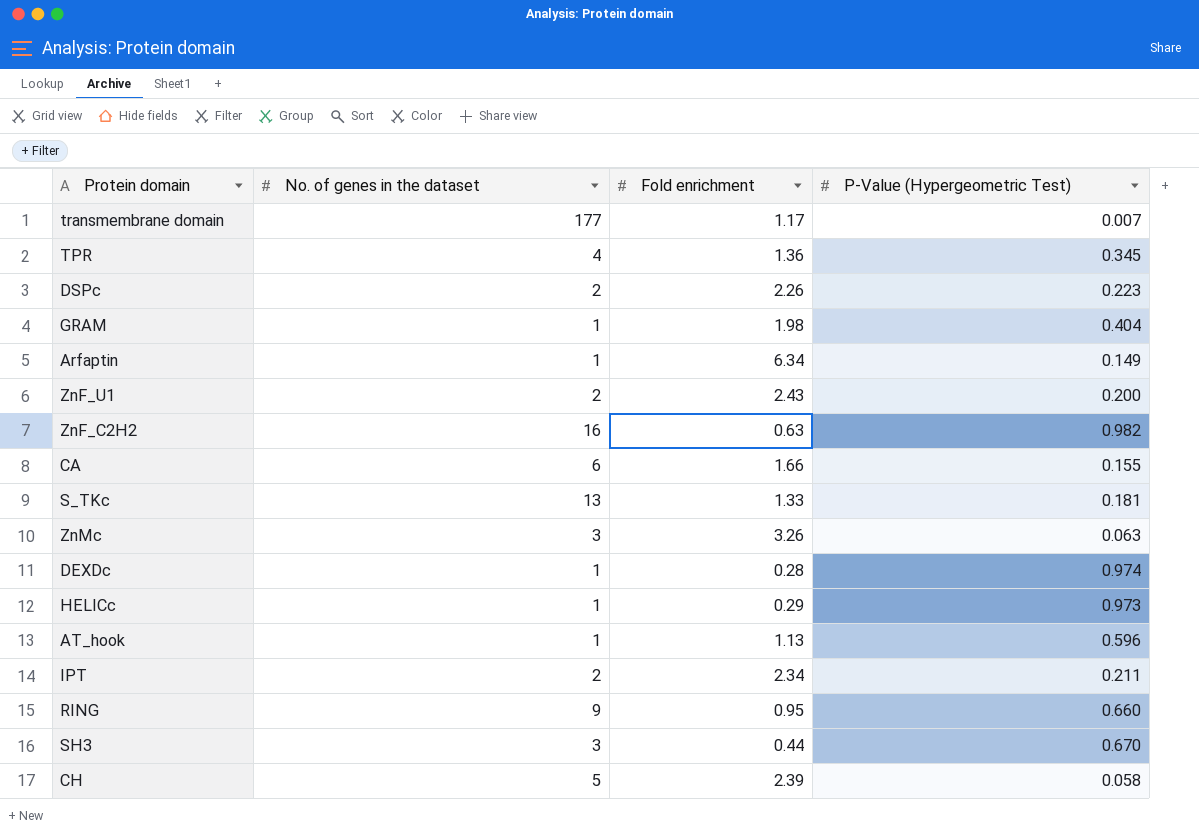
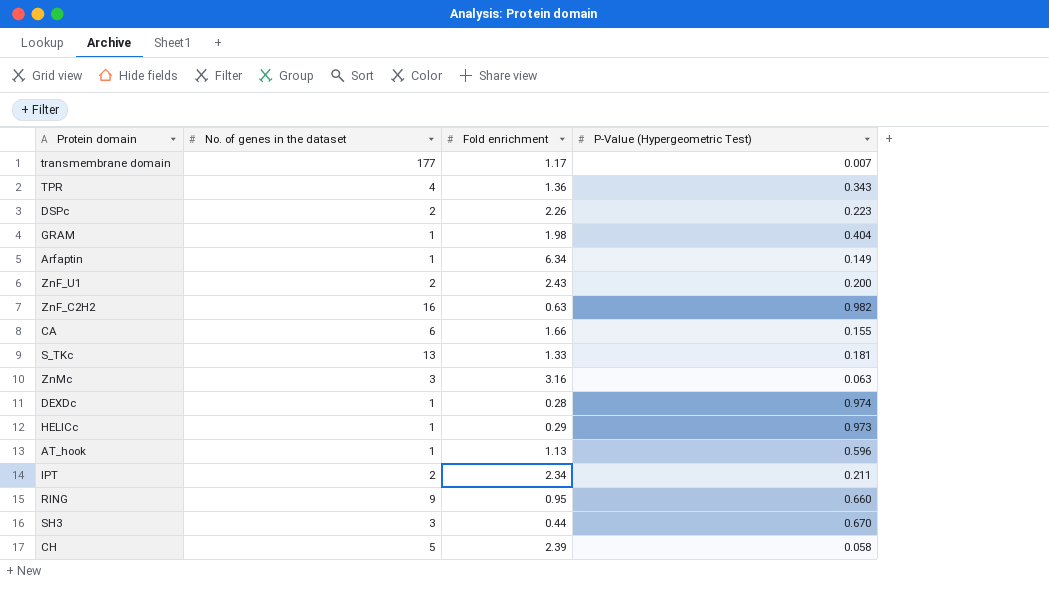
TPR | P-Value (Hypergeometric Test): 0.345 -> 0.343
ZnMc | Fold enrichment: 3.26 -> 3.16

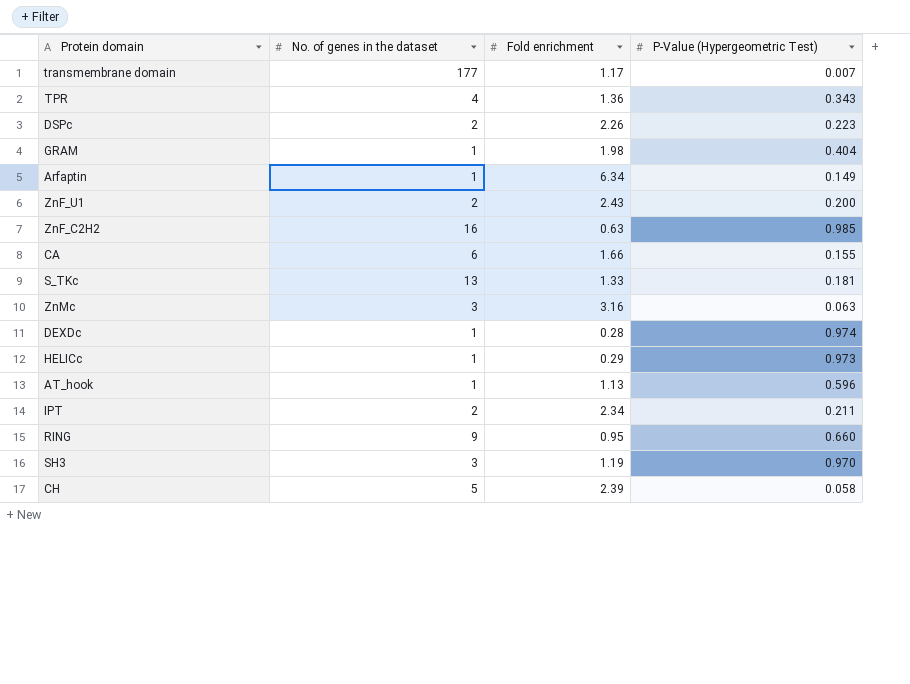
ZnF_C2H2 | P-Value (Hypergeometric Test): 0.982 -> 0.985
SH3 | Fold enrichment: 0.44 -> 1.19
SH3 | P-Value (Hypergeometric Test): 0.670 -> 0.970

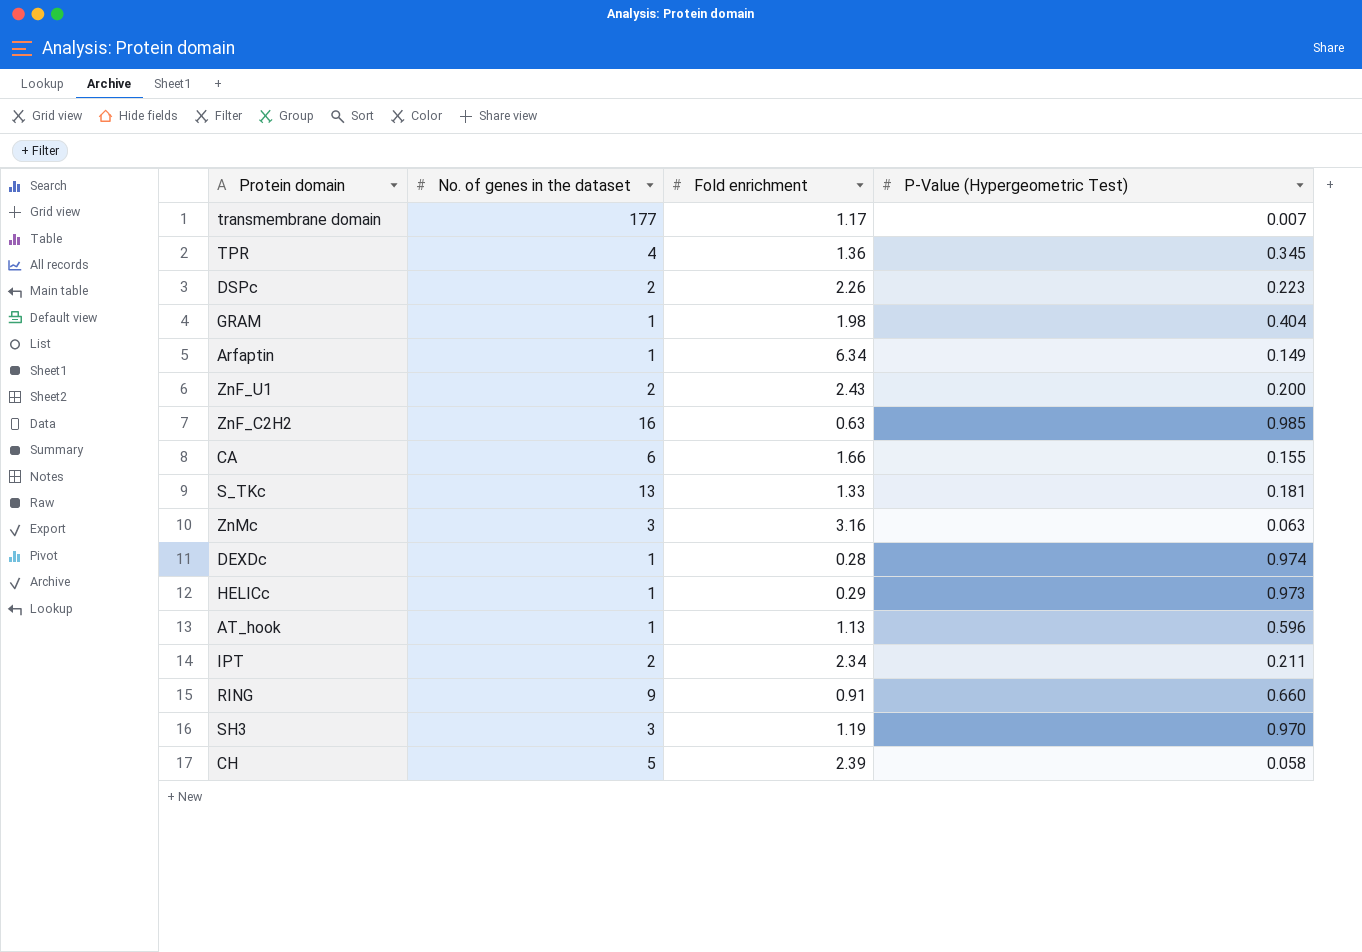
TPR | P-Value (Hypergeometric Test): 0.343 -> 0.345
RING | Fold enrichment: 0.95 -> 0.91

